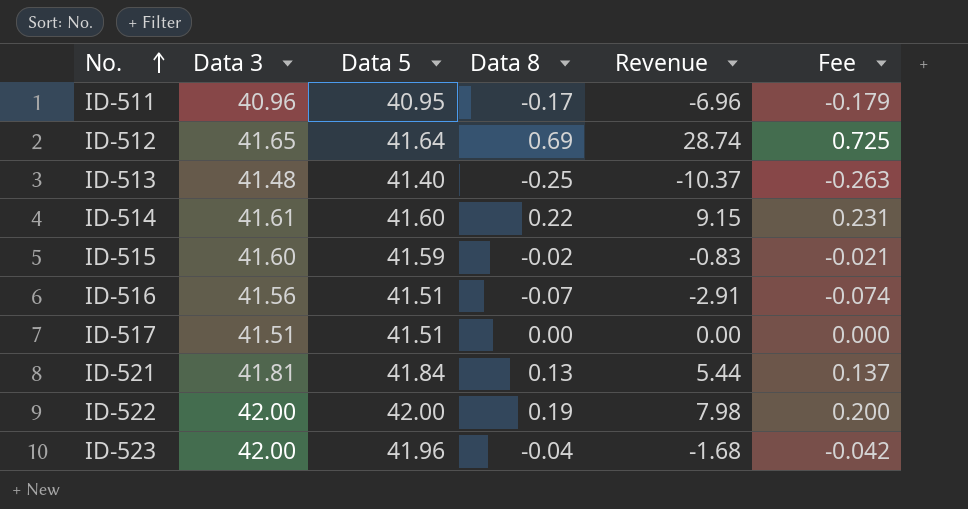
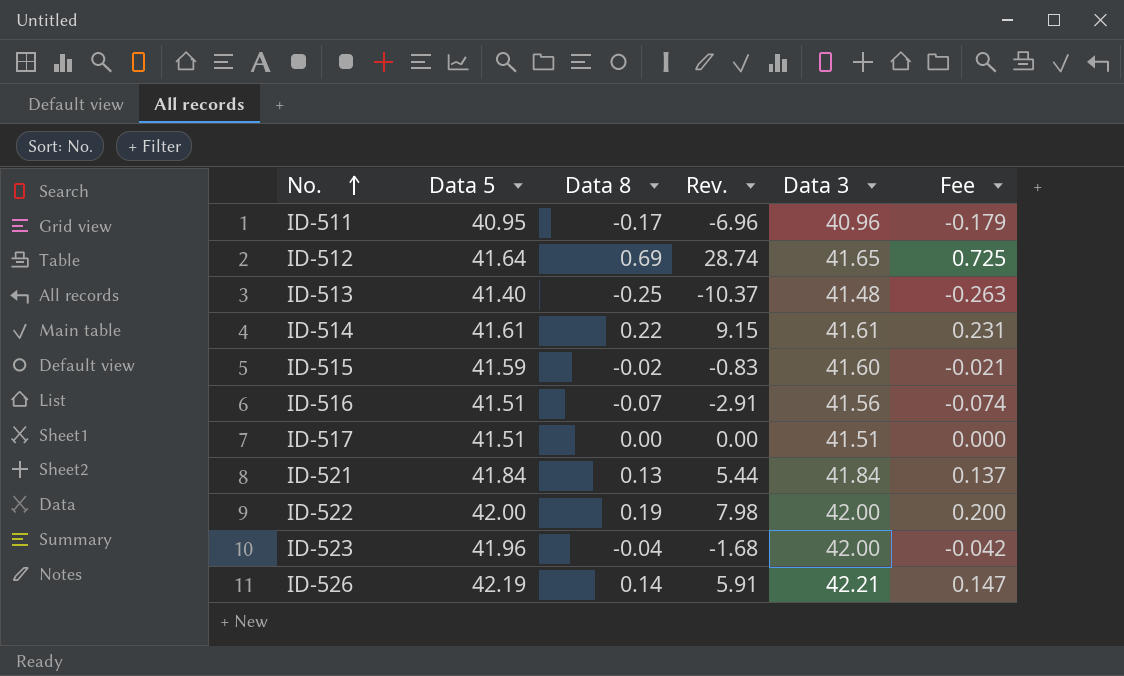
column name: Revenue -> Rev.
column Data 3 | position: 2 -> 5
ID-514 | Data 5: 41.60 -> 41.61
ID-521 | Data 3: 41.81 -> 41.84
row ID-526: none -> 42.19 | 0.14 | 5.91 | 42.21 | 0.147

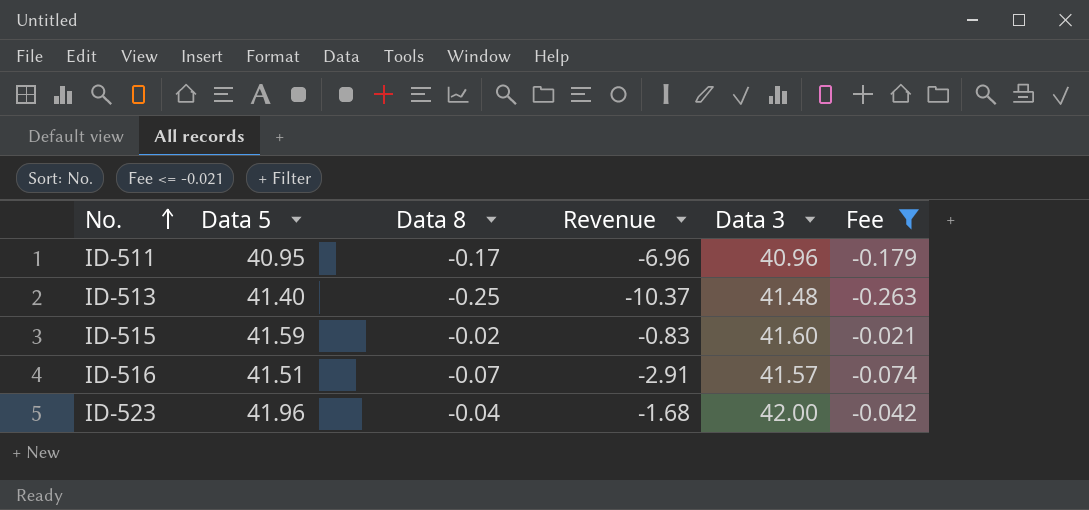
filter: none -> Fee <= -0.021
column name: Rev. -> Revenue
ID-516 | Data 3: 41.56 -> 41.57

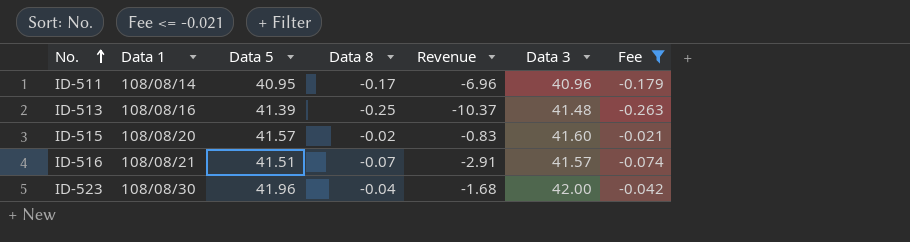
column Data 1 | position: none -> 2
ID-513 | Data 5: 41.40 -> 41.39
ID-515 | Data 5: 41.59 -> 41.57

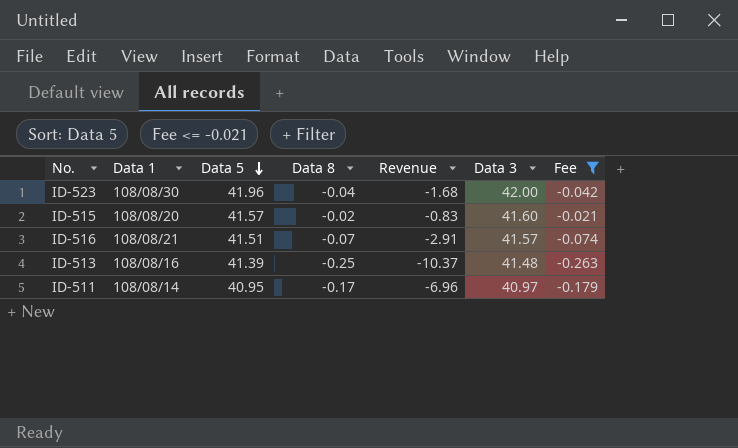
row order: No. ascending -> Data 5 descending
ID-511 | Data 3: 40.96 -> 40.97

